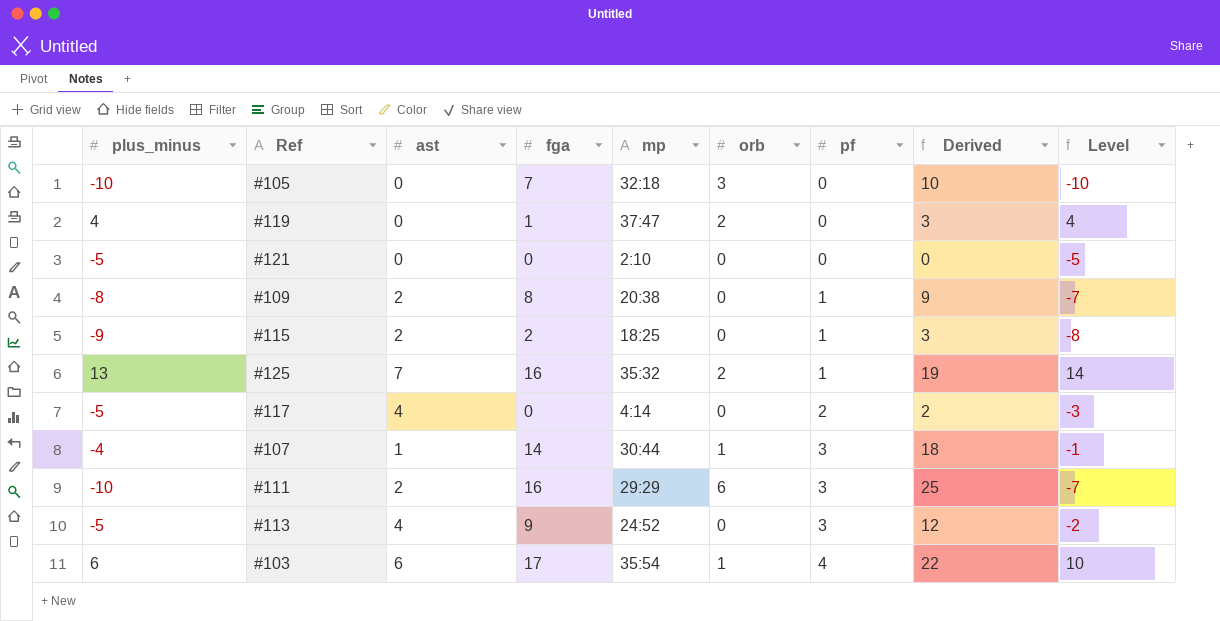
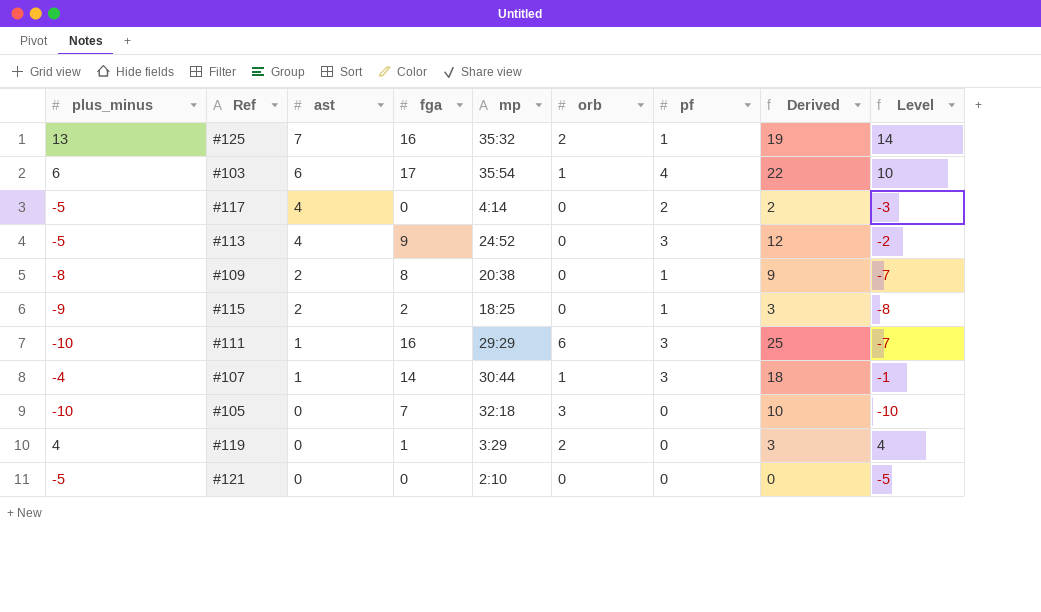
row order: pf ascending -> ast descending
#111 | ast: 2 -> 1
#119 | mp: 37:47 -> 3:29

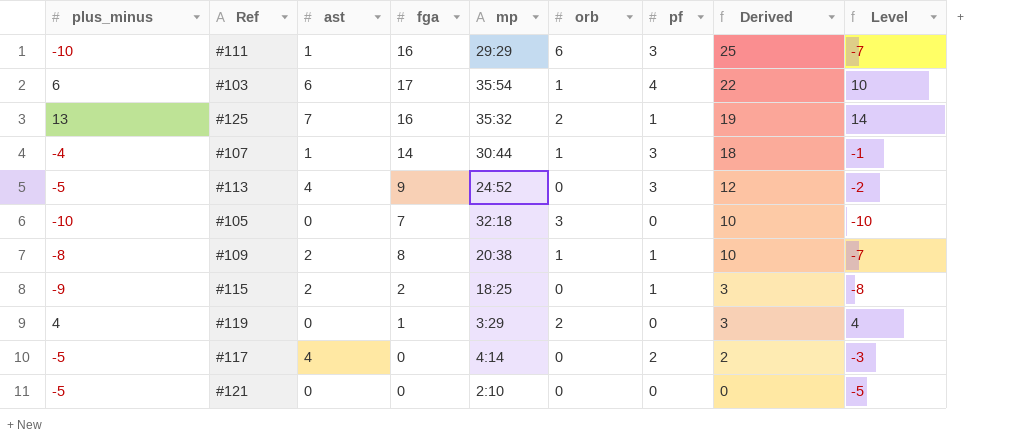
row order: ast descending -> Derived descending
#109 | orb: 0 -> 1
#109 | Derived: 9 -> 10

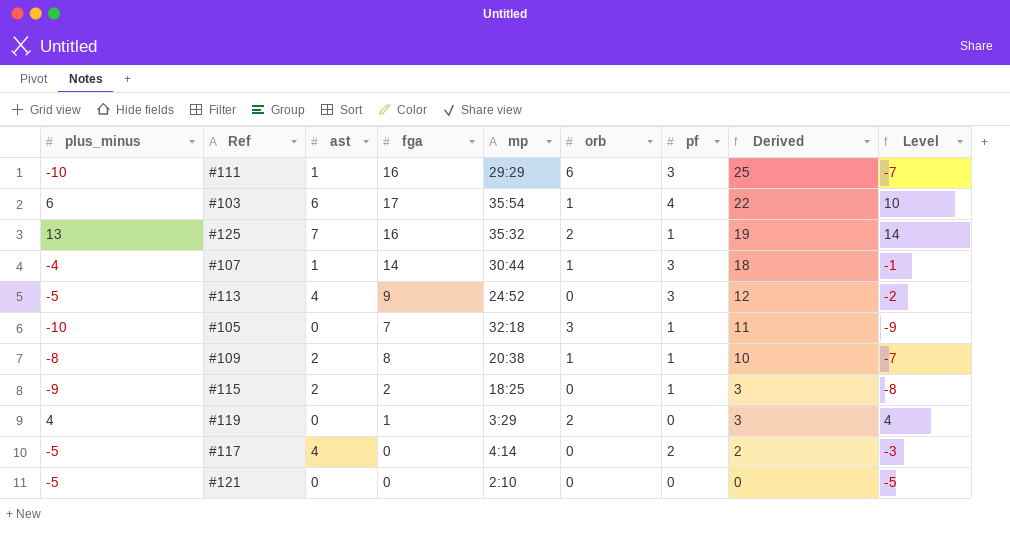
#105 | pf: 0 -> 1
#105 | Derived: 10 -> 11
#105 | Level: -10 -> -9

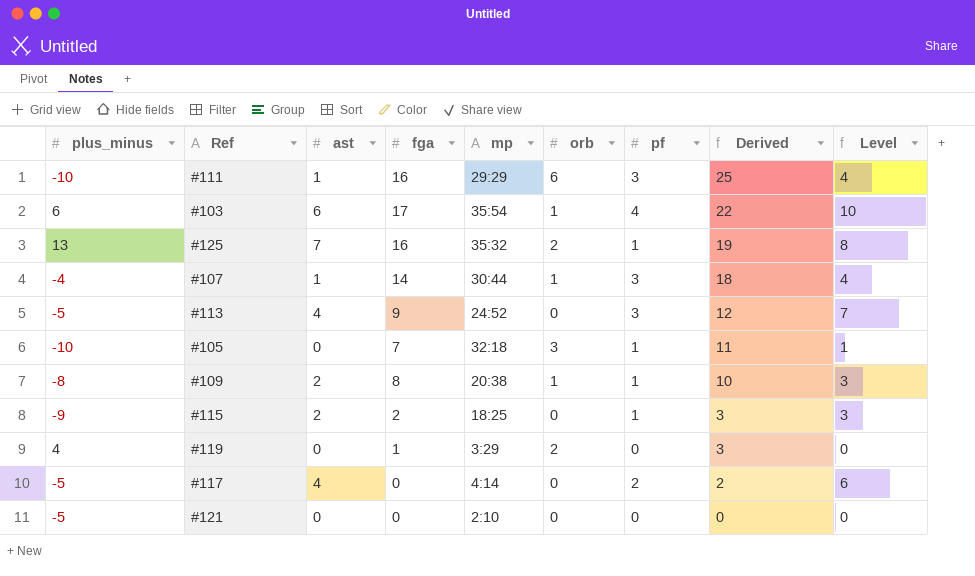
column Level | formula: [plus_minus] + [pf] -> [ast] + [pf]

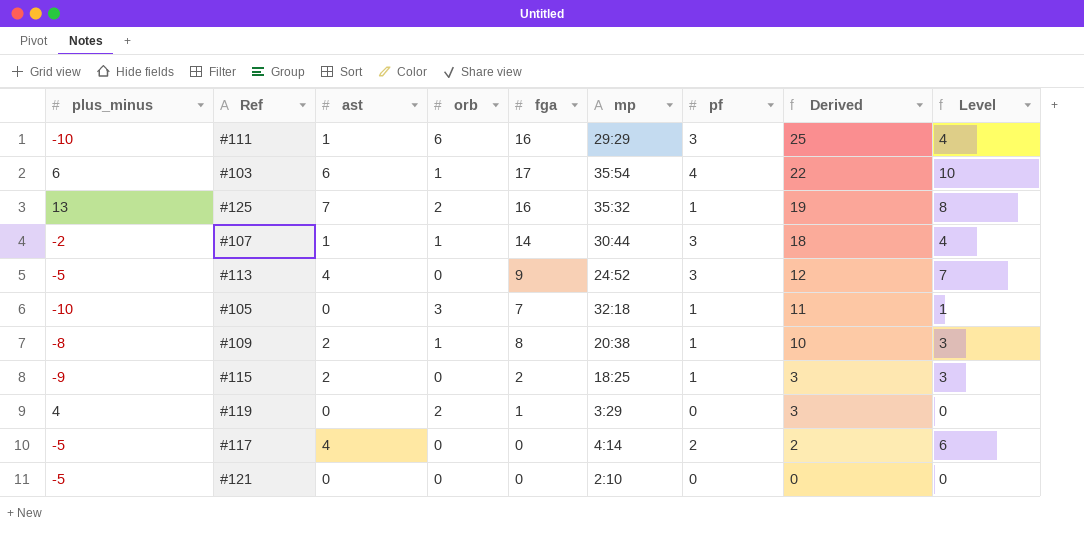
column orb | position: 6 -> 4
#107 | plus_minus: -4 -> -2

